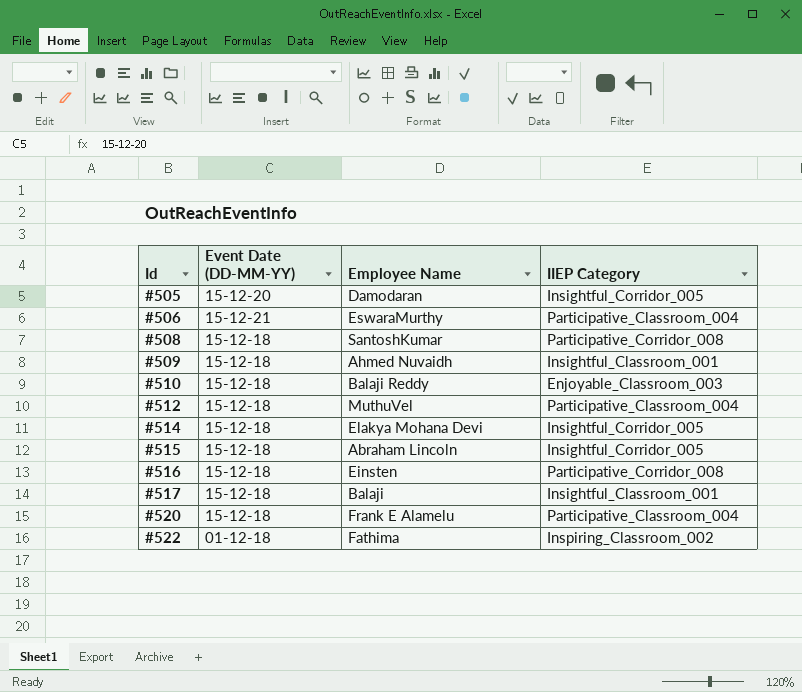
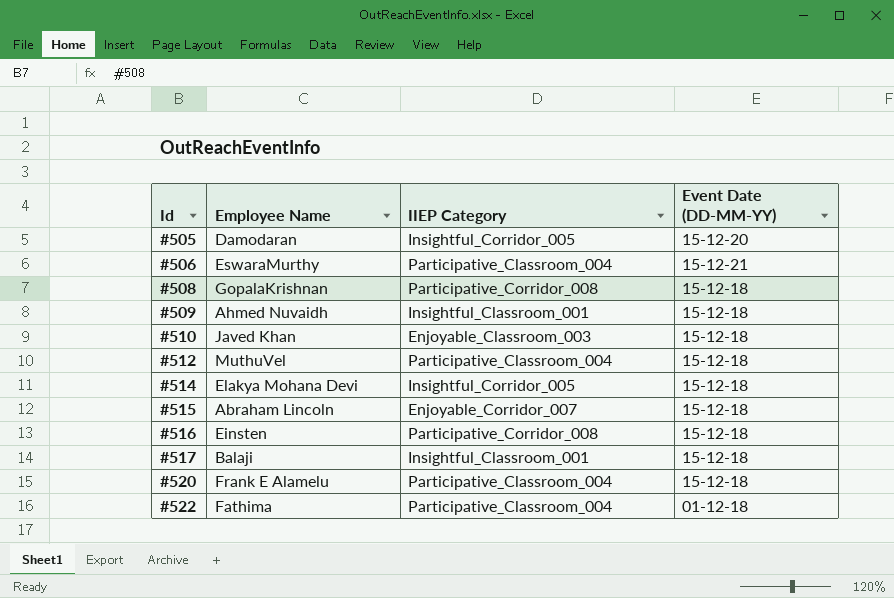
column Event Date (DD-MM-YY) | position: 2 -> 4
#508 | Employee Name: SantoshKumar -> GopalaKrishnan
#510 | Employee Name: Balaji Reddy -> Javed Khan
#515 | IIEP Category: Insightful_Corridor_005 -> Enjoyable_Corridor_007
#522 | IIEP Category: Inspiring_Classroom_002 -> Participative_Classroom_004

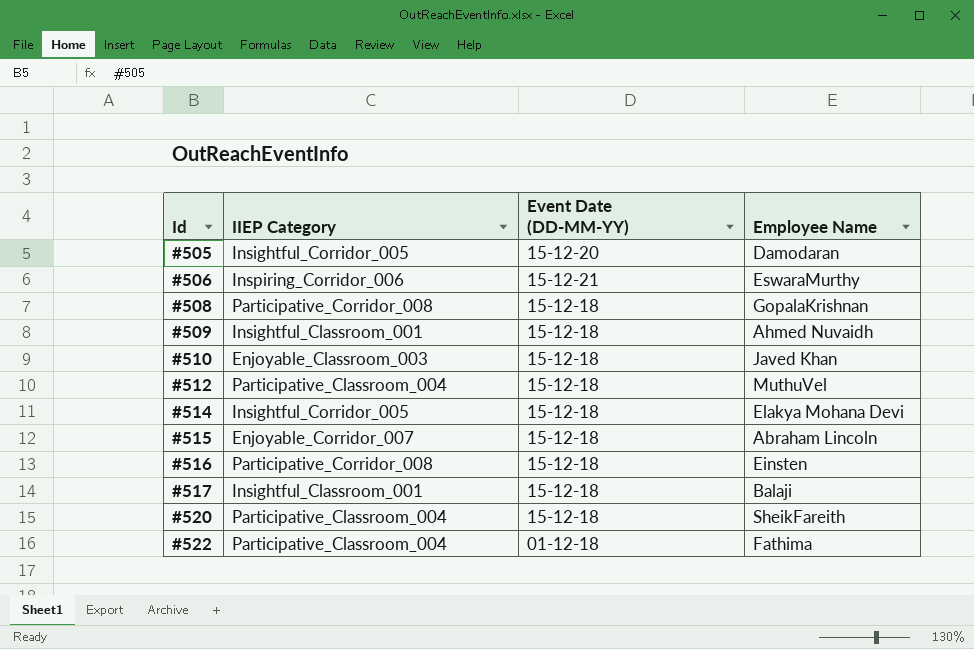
column Employee Name | position: 2 -> 4
#506 | IIEP Category: Participative_Classroom_004 -> Inspiring_Corridor_006
#520 | Employee Name: Frank E Alamelu -> SheikFareith

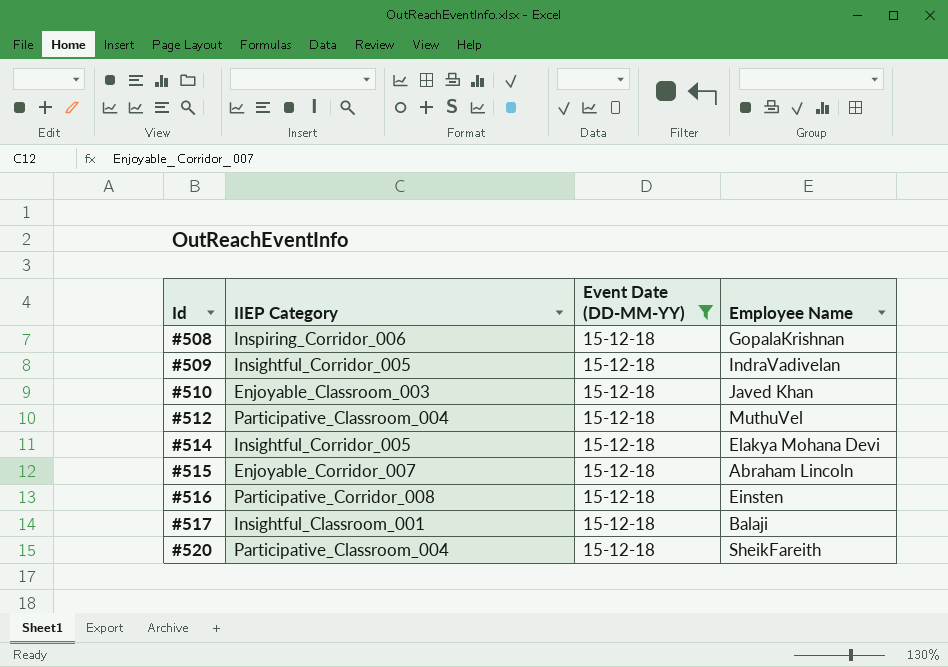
filter: none -> Event Date (DD-MM-YY) = 15-12-18
#508 | IIEP Category: Participative_Corridor_008 -> Inspiring_Corridor_006
#509 | IIEP Category: Insightful_Classroom_001 -> Insightful_Corridor_005
#509 | Employee Name: Ahmed Nuvaidh -> IndraVadivelan

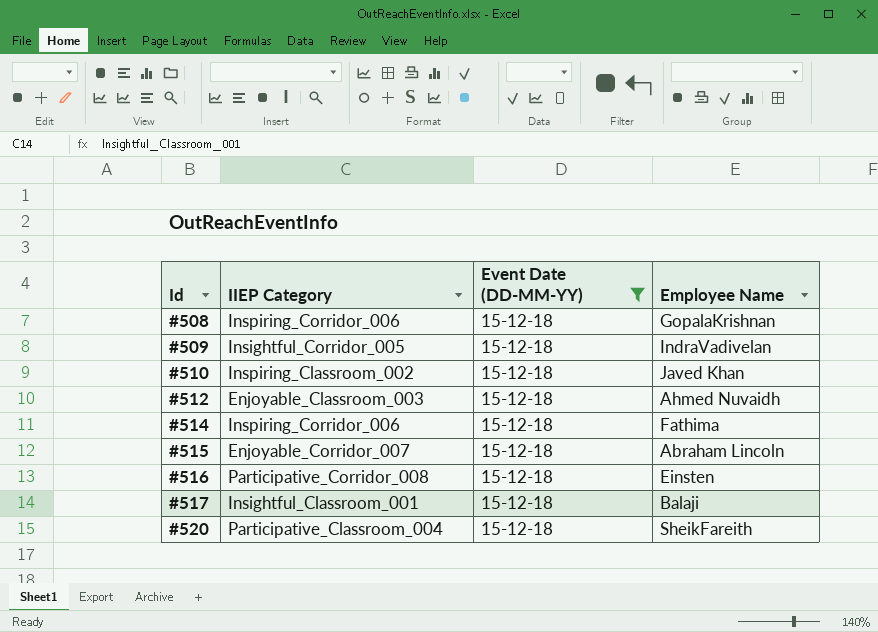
#510 | IIEP Category: Enjoyable_Classroom_003 -> Inspiring_Classroom_002
#512 | IIEP Category: Participative_Classroom_004 -> Enjoyable_Classroom_003
#512 | Employee Name: MuthuVel -> Ahmed Nuvaidh
#514 | IIEP Category: Insightful_Corridor_005 -> Inspiring_Corridor_006
#514 | Employee Name: Elakya Mohana Devi -> Fathima

